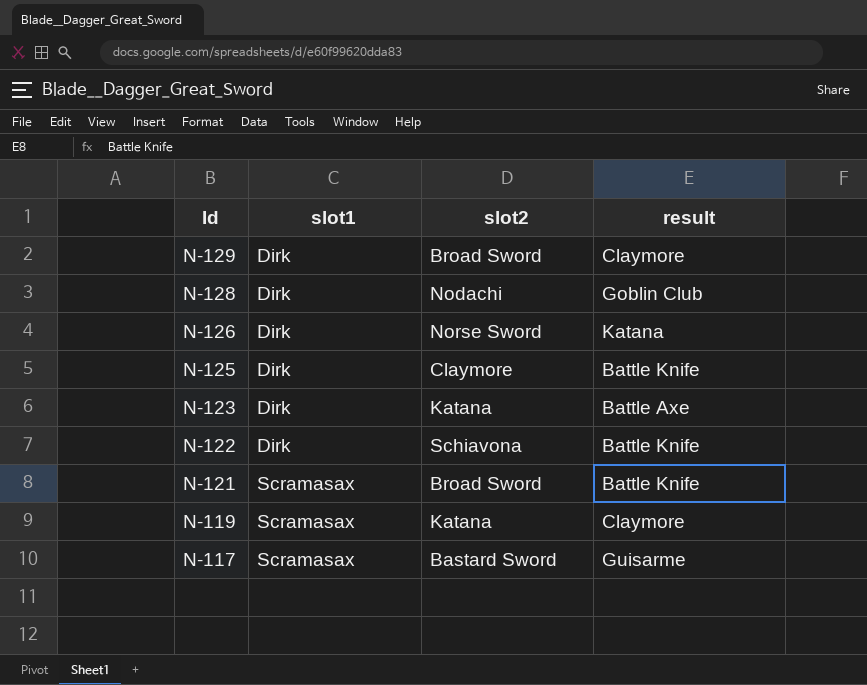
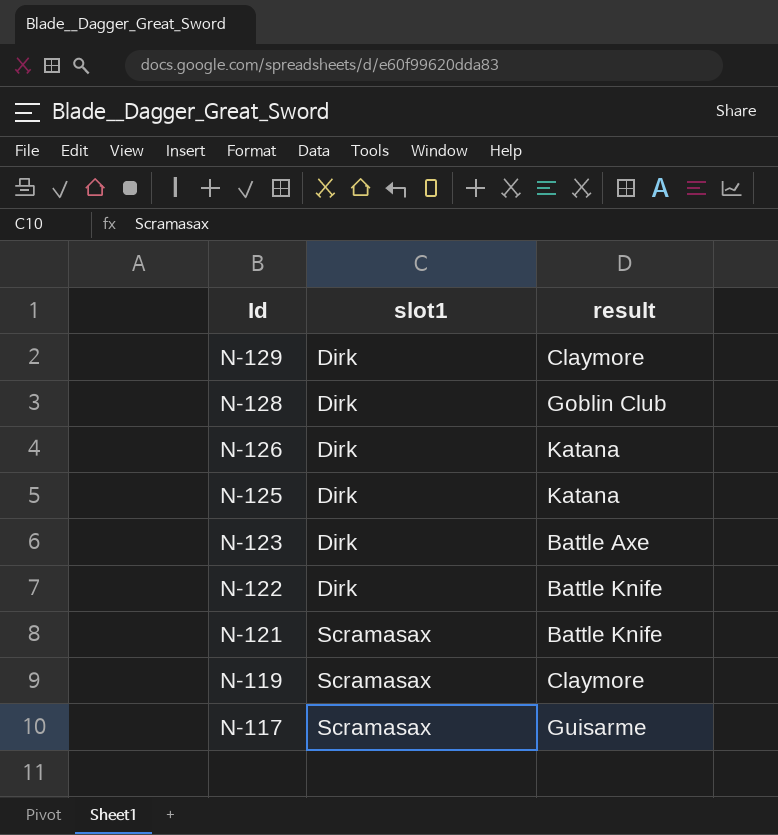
column slot2 | position: 3 -> none
N-125 | result: Battle Knife -> Katana

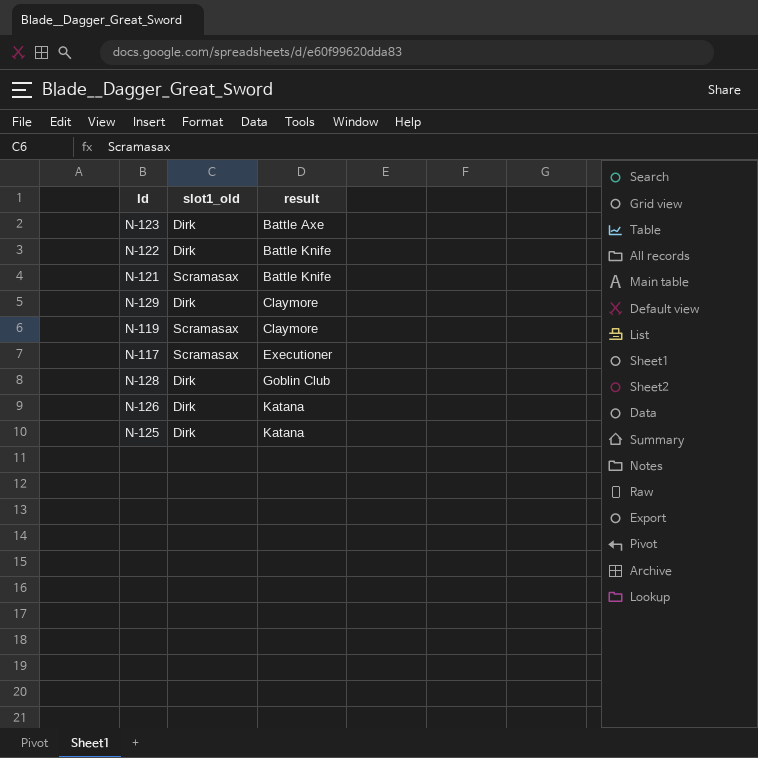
row order: Id descending -> result ascending
column name: slot1 -> slot1_old
N-117 | result: Guisarme -> Executioner

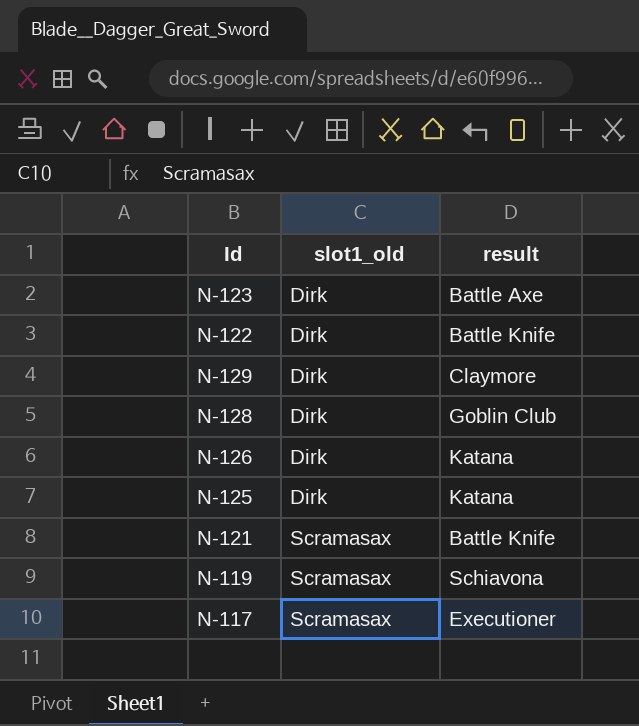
row order: result ascending -> slot1_old ascending
N-119 | result: Claymore -> Schiavona

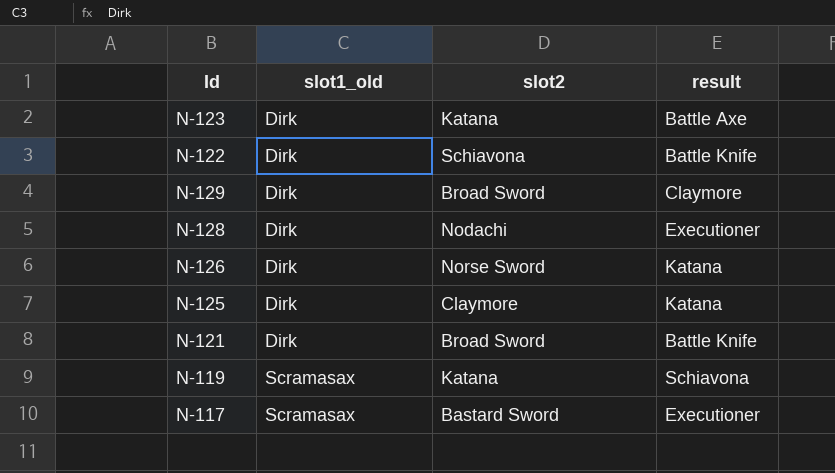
column slot2 | position: none -> 3
N-128 | result: Goblin Club -> Executioner
N-121 | slot1_old: Scramasax -> Dirk

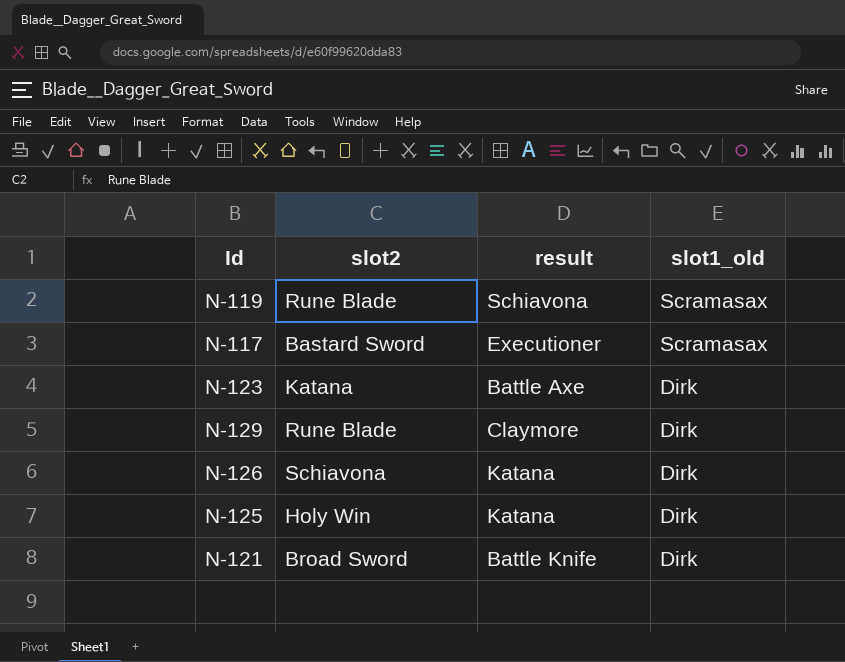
row order: slot1_old ascending -> slot1_old descending
column slot1_old | position: 2 -> 4
row N-122: Dirk | Schiavona | Battle Knife -> none
row N-128: Dirk | Nodachi | Executioner -> none
N-119 | slot2: Katana -> Rune Blade
N-129 | slot2: Broad Sword -> Rune Blade
N-126 | slot2: Norse Sword -> Schiavona
N-125 | slot2: Claymore -> Holy Win

